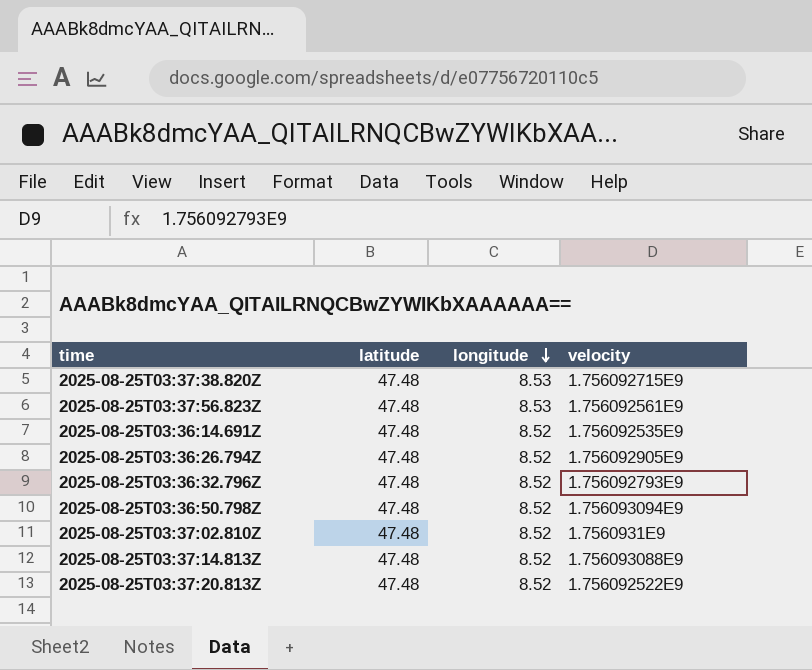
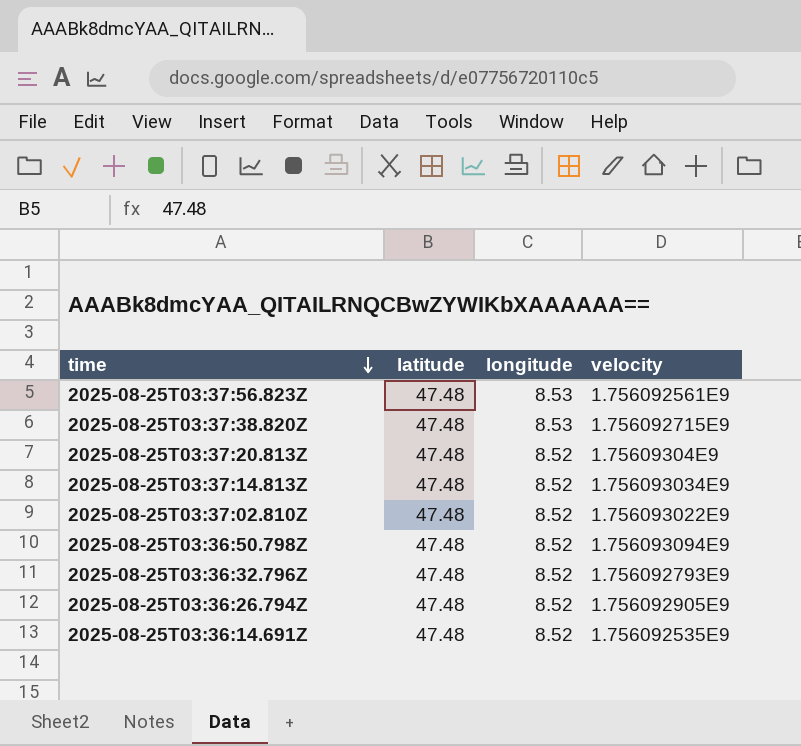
row order: longitude descending -> time descending
2025-08-25T03:37:20.813Z | velocity: 1.756092522E9 -> 1.75609304E9
2025-08-25T03:37:14.813Z | velocity: 1.756093088E9 -> 1.756093034E9
2025-08-25T03:37:02.810Z | velocity: 1.7560931E9 -> 1.756093022E9

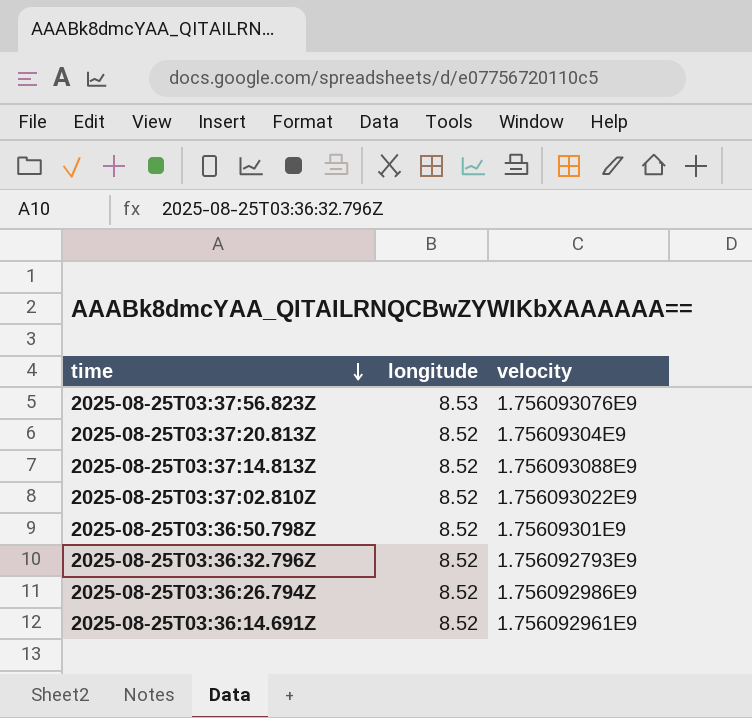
column latitude | position: 2 -> none
row 2025-08-25T03:37:38.820Z: 47.48 | 8.53 | 1.756092715E9 -> none
2025-08-25T03:37:56.823Z | velocity: 1.756092561E9 -> 1.756093076E9
2025-08-25T03:37:14.813Z | velocity: 1.756093034E9 -> 1.756093088E9
2025-08-25T03:36:50.798Z | velocity: 1.756093094E9 -> 1.75609301E9
2025-08-25T03:36:26.794Z | velocity: 1.756092905E9 -> 1.756092986E9
2025-08-25T03:36:14.691Z | velocity: 1.756092535E9 -> 1.756092961E9

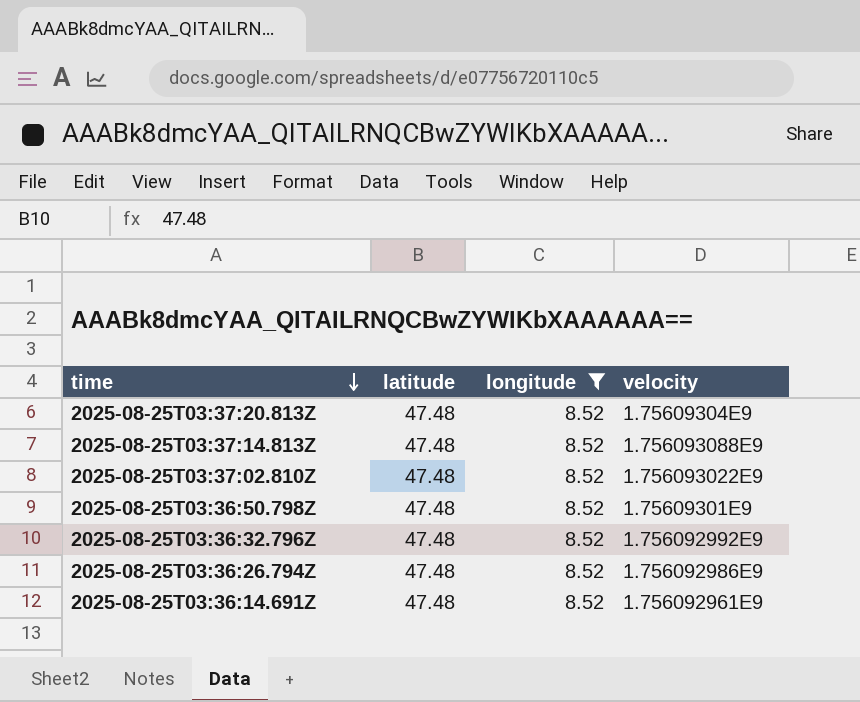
filter: none -> longitude = 8.52
column latitude | position: none -> 2
2025-08-25T03:36:32.796Z | velocity: 1.756092793E9 -> 1.756092992E9

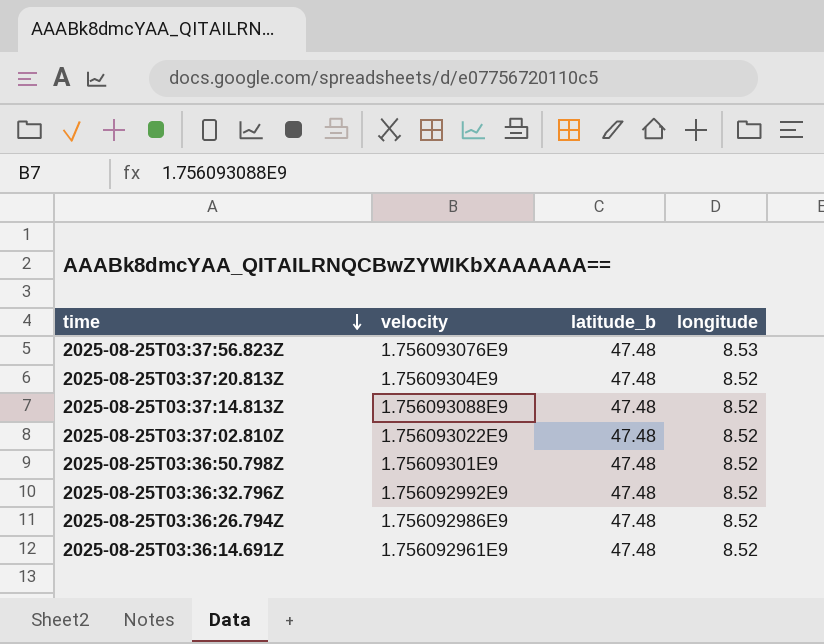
filter: longitude = 8.52 -> none
column velocity | position: 4 -> 2
column name: latitude -> latitude_b

